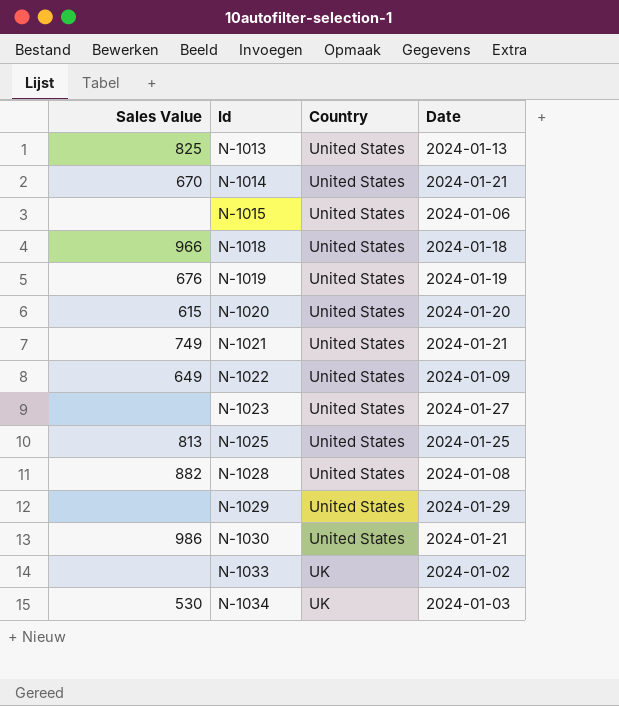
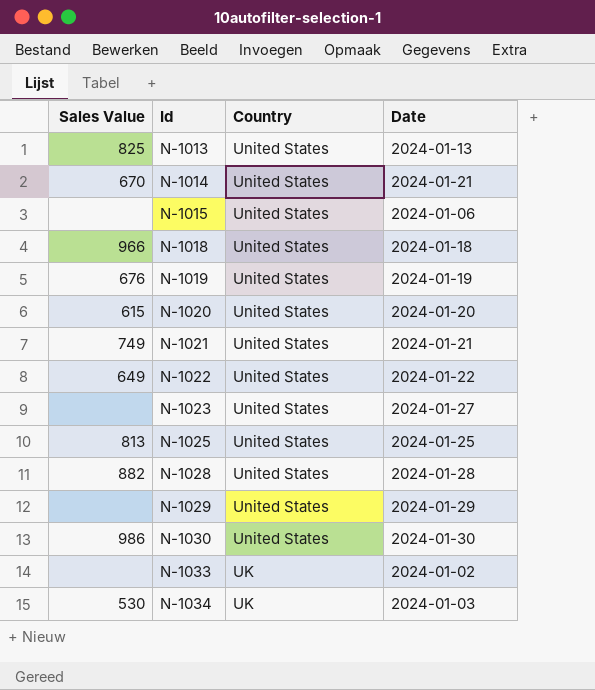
N-1022 | Date: 2024-01-09 -> 2024-01-22
N-1028 | Date: 2024-01-08 -> 2024-01-28
N-1030 | Date: 2024-01-21 -> 2024-01-30

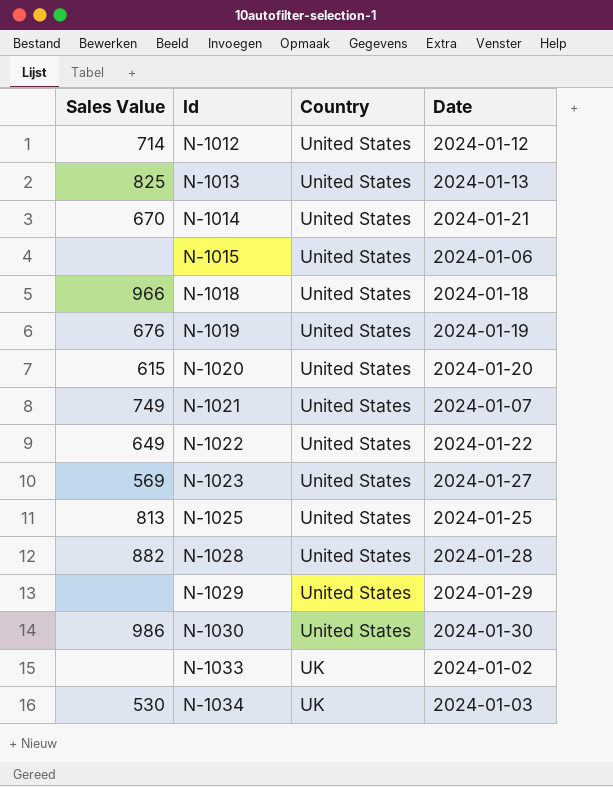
row N-1012: none -> 714 | United States | 2024-01-12
N-1021 | Date: 2024-01-21 -> 2024-01-07
N-1023 | Sales Value: none -> 569

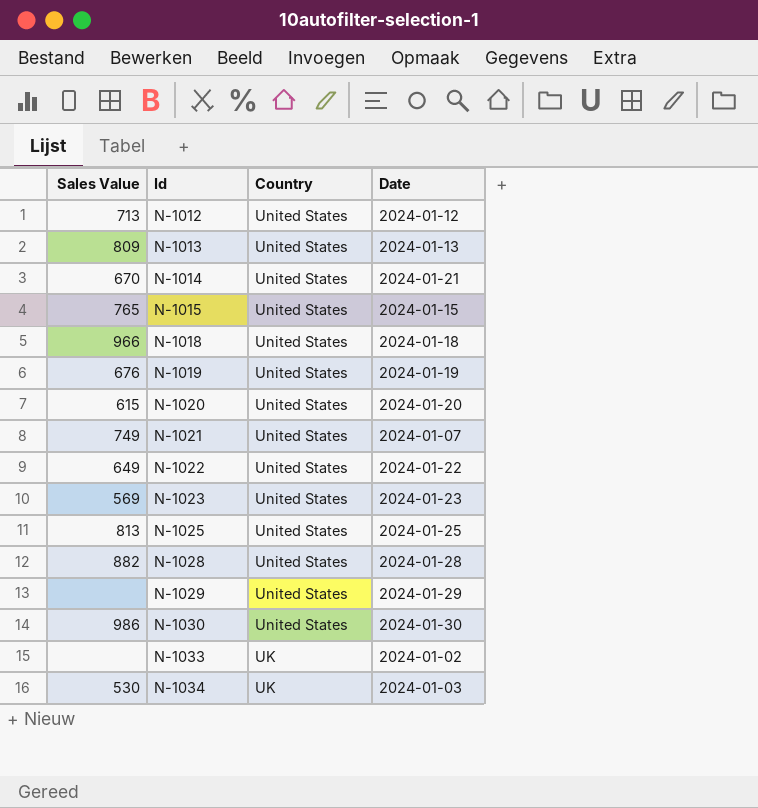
N-1012 | Sales Value: 714 -> 713
N-1013 | Sales Value: 825 -> 809
N-1015 | Sales Value: none -> 765
N-1015 | Date: 2024-01-06 -> 2024-01-15
N-1023 | Date: 2024-01-27 -> 2024-01-23

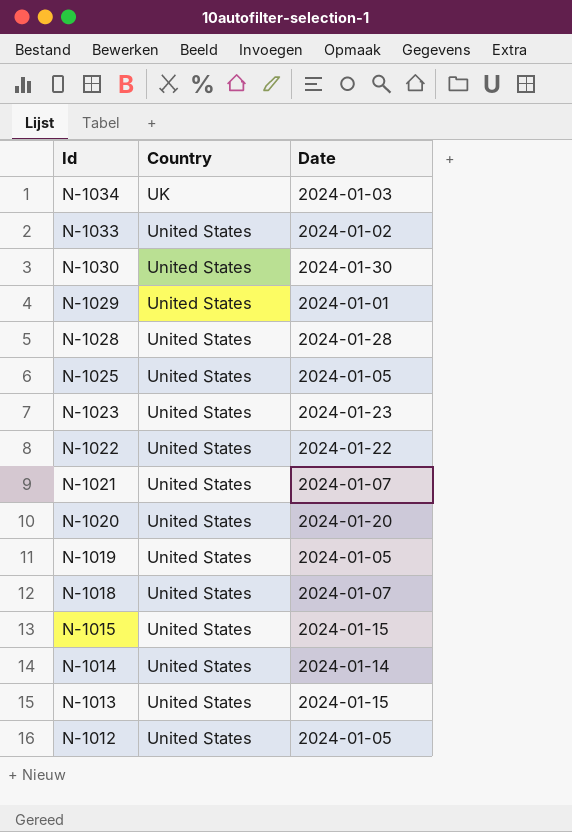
row order: Id ascending -> Id descending
column Sales Value | position: 1 -> none
N-1033 | Country: UK -> United States
N-1029 | Date: 2024-01-29 -> 2024-01-01
N-1025 | Date: 2024-01-25 -> 2024-01-05
N-1019 | Date: 2024-01-19 -> 2024-01-05
N-1018 | Date: 2024-01-18 -> 2024-01-07
N-1014 | Date: 2024-01-21 -> 2024-01-14
N-1013 | Date: 2024-01-13 -> 2024-01-15
N-1012 | Date: 2024-01-12 -> 2024-01-05

